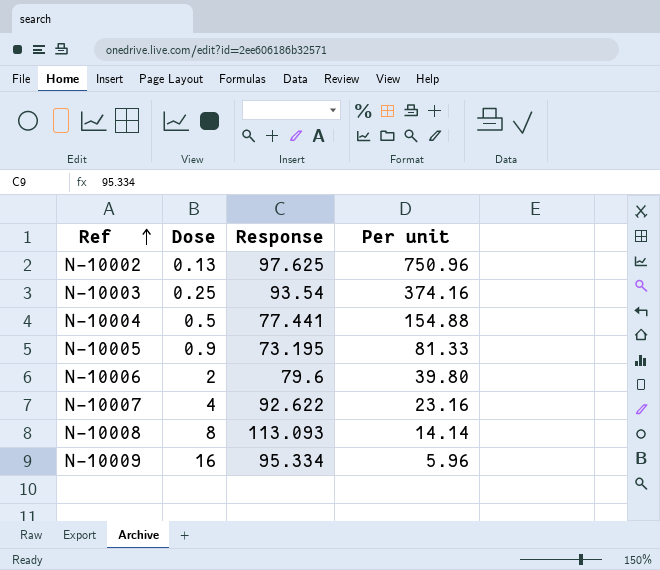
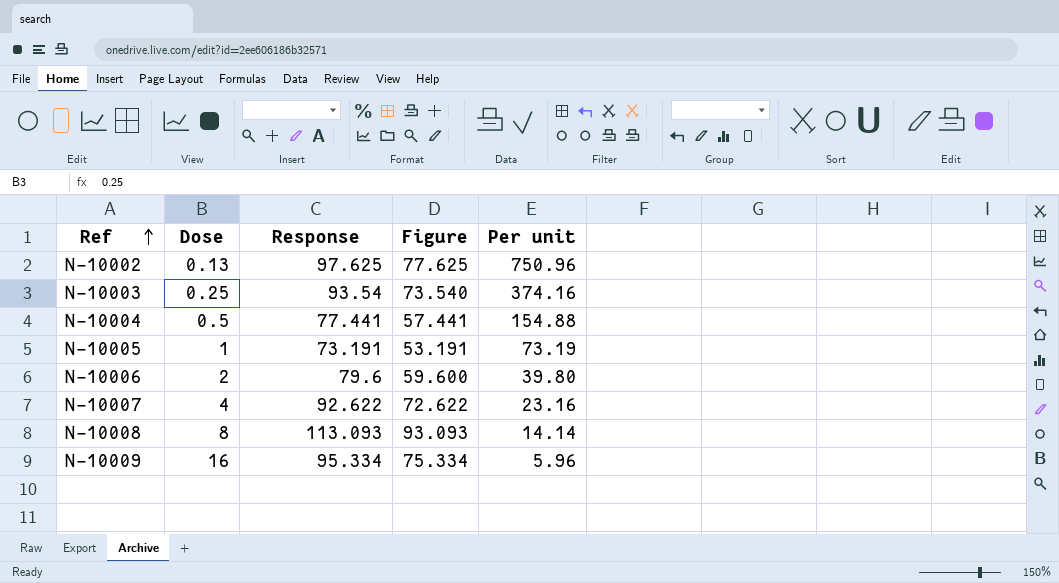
column Figure | formula: none -> [Response] - 20
N-10005 | Dose: 0.9 -> 1
N-10005 | Response: 73.195 -> 73.191
N-10005 | Per unit: 81.33 -> 73.19

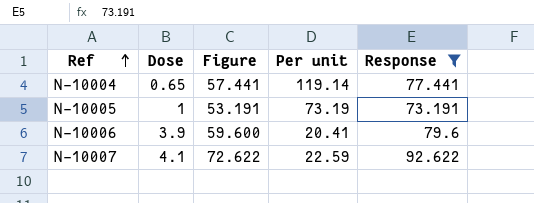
filter: none -> Response <= 92.622
column Response | position: 3 -> 5
N-10004 | Dose: 0.5 -> 0.65
N-10004 | Per unit: 154.88 -> 119.14
N-10006 | Dose: 2 -> 3.9
N-10006 | Per unit: 39.80 -> 20.41
N-10007 | Dose: 4 -> 4.1
N-10007 | Per unit: 23.16 -> 22.59

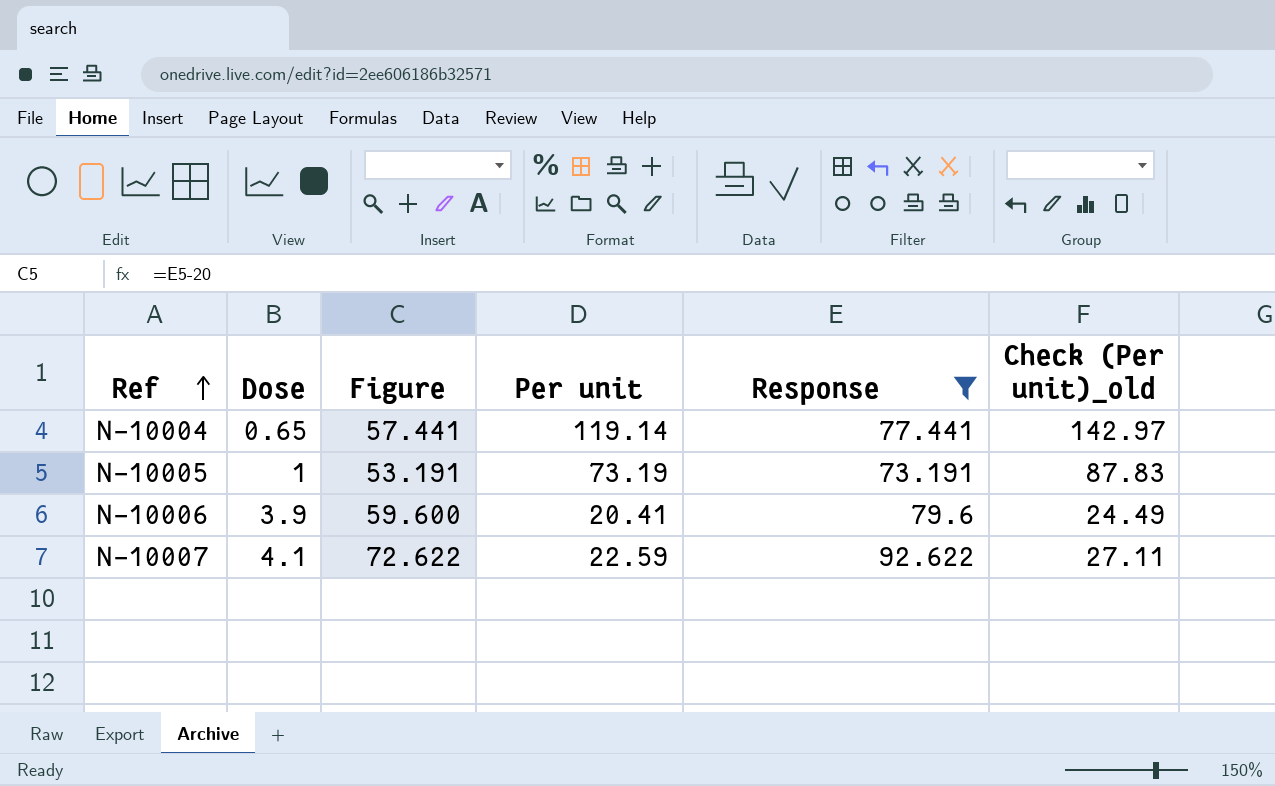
column Check (Per unit)_old | formula: none -> [Per unit] * 1.2

